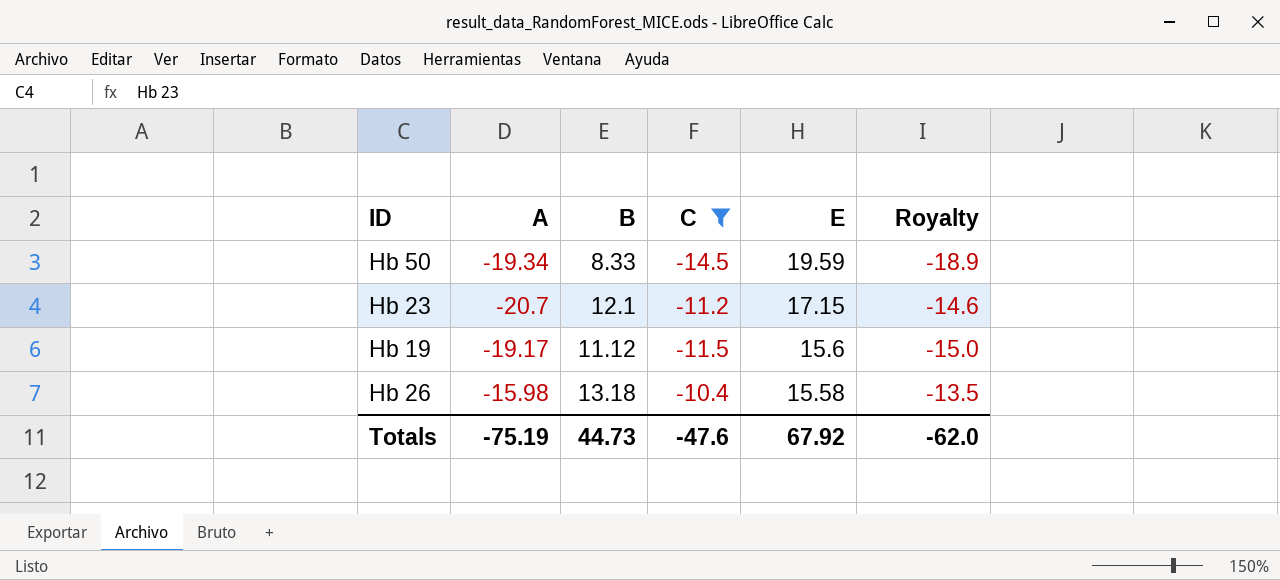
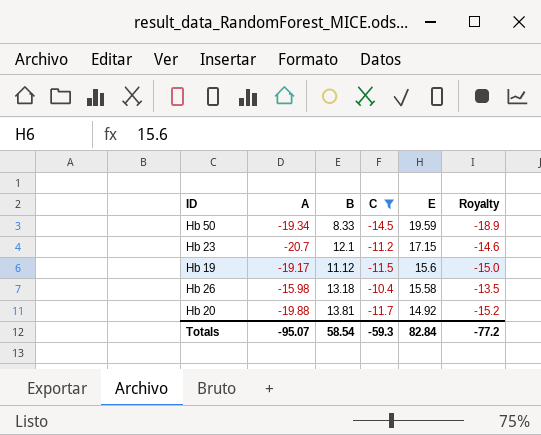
row Hb 20: none -> -19.88 | 13.81 | -11.7 | 14.92 | -15.2
Totals | A: -75.19 -> -95.07
Totals | B: 44.73 -> 58.54
Totals | C: -47.6 -> -59.3
Totals | E: 67.92 -> 82.84
Totals | Royalty: -62.0 -> -77.2

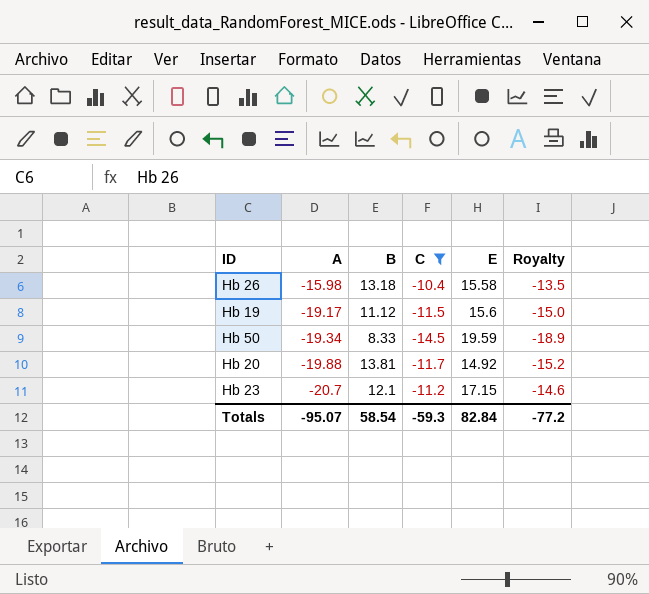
row order: E descending -> A descending

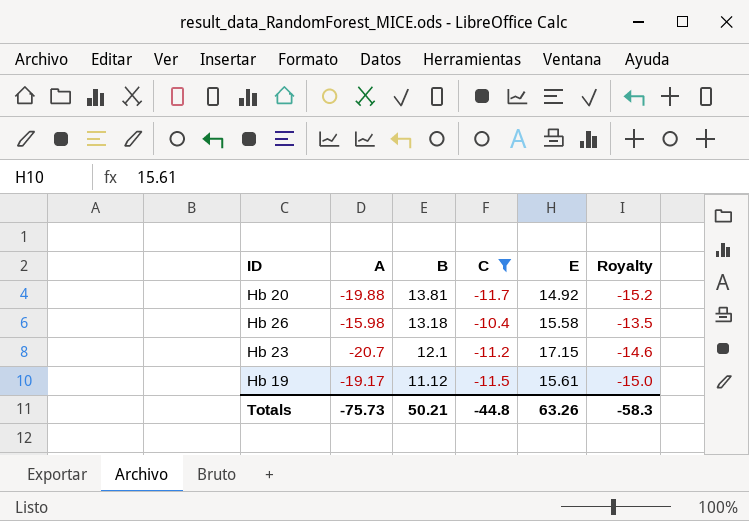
row order: A descending -> B descending
row Hb 50: -19.34 | 8.33 | -14.5 | 19.59 | -18.9 -> none
Hb 19 | E: 15.6 -> 15.61
Totals | A: -95.07 -> -75.73
Totals | B: 58.54 -> 50.21
Totals | C: -59.3 -> -44.8
Totals | E: 82.84 -> 63.26
Totals | Royalty: -77.2 -> -58.3

